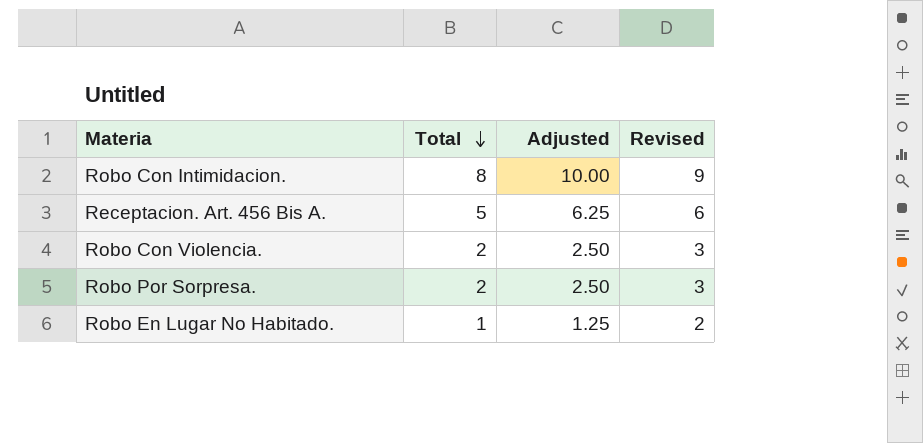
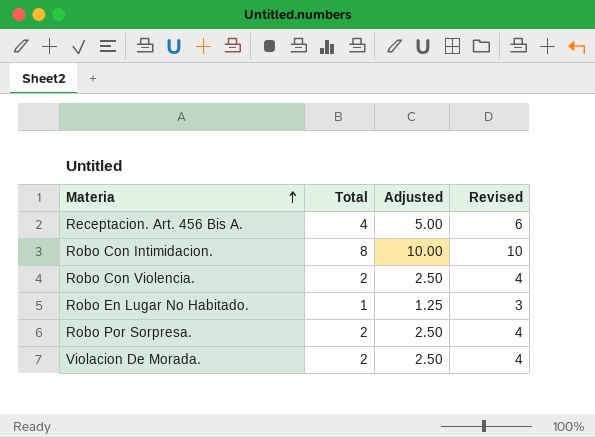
row order: Total descending -> Materia ascending
column Revised | formula: [Total] + 1 -> [Total] + 2
Receptacion. Art. 456 Bis A. | Total: 5 -> 4
Receptacion. Art. 456 Bis A. | Adjusted: 6.25 -> 5.00
row Violacion De Morada.: none -> 2 | 2.50 | 4

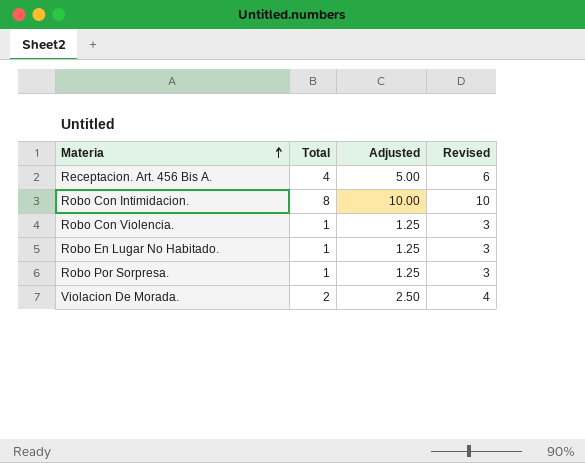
Robo Con Violencia. | Total: 2 -> 1
Robo Con Violencia. | Adjusted: 2.50 -> 1.25
Robo Con Violencia. | Revised: 4 -> 3
Robo Por Sorpresa. | Total: 2 -> 1
Robo Por Sorpresa. | Adjusted: 2.50 -> 1.25
Robo Por Sorpresa. | Revised: 4 -> 3

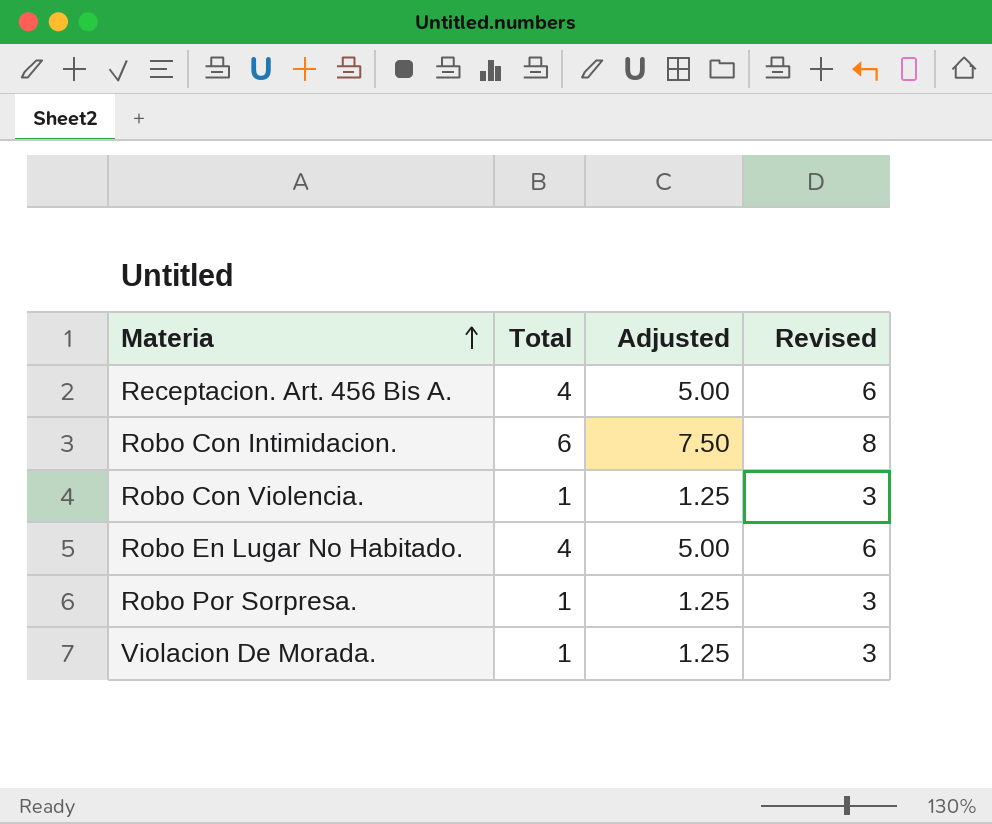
Robo Con Intimidacion. | Total: 8 -> 6
Robo Con Intimidacion. | Adjusted: 10.00 -> 7.50
Robo Con Intimidacion. | Revised: 10 -> 8
Robo En Lugar No Habitado. | Total: 1 -> 4
Robo En Lugar No Habitado. | Adjusted: 1.25 -> 5.00
Robo En Lugar No Habitado. | Revised: 3 -> 6
Violacion De Morada. | Total: 2 -> 1
Violacion De Morada. | Adjusted: 2.50 -> 1.25
Violacion De Morada. | Revised: 4 -> 3

